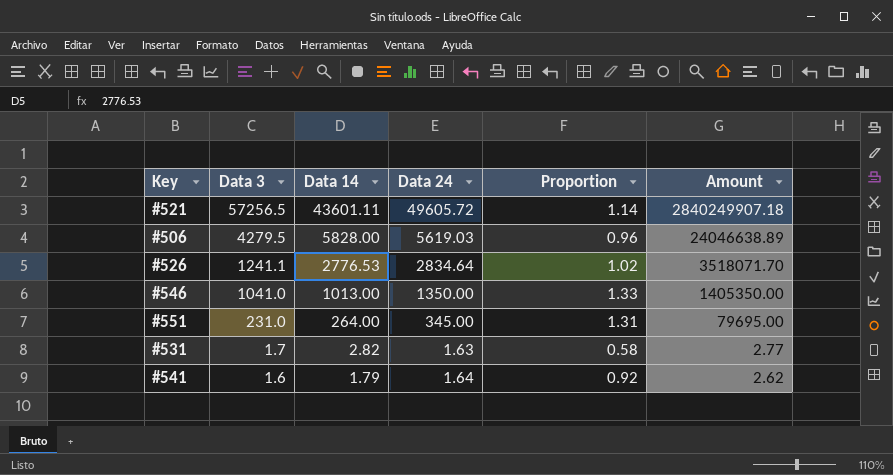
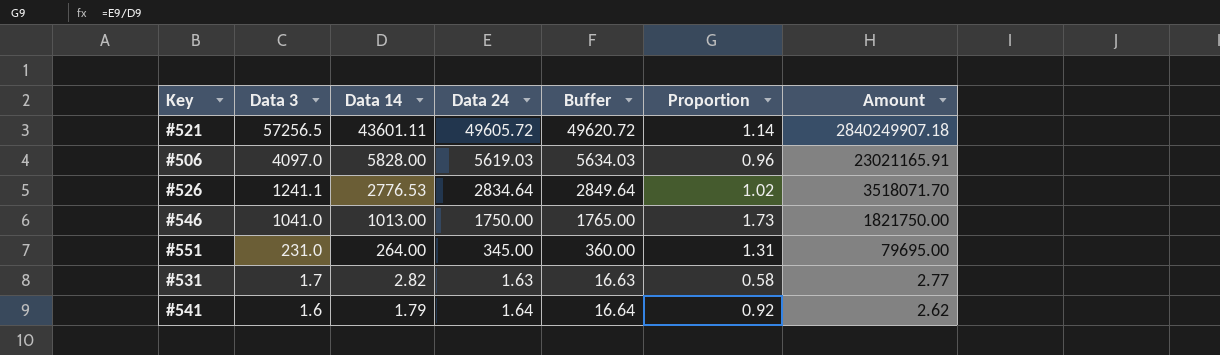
column Buffer | formula: none -> [Data 24] + 15
#506 | Data 3: 4279.5 -> 4097.0
#506 | Amount: 24046638.89 -> 23021165.91
#546 | Data 24: 1350.00 -> 1750.00
#546 | Proportion: 1.33 -> 1.73
#546 | Amount: 1405350.00 -> 1821750.00

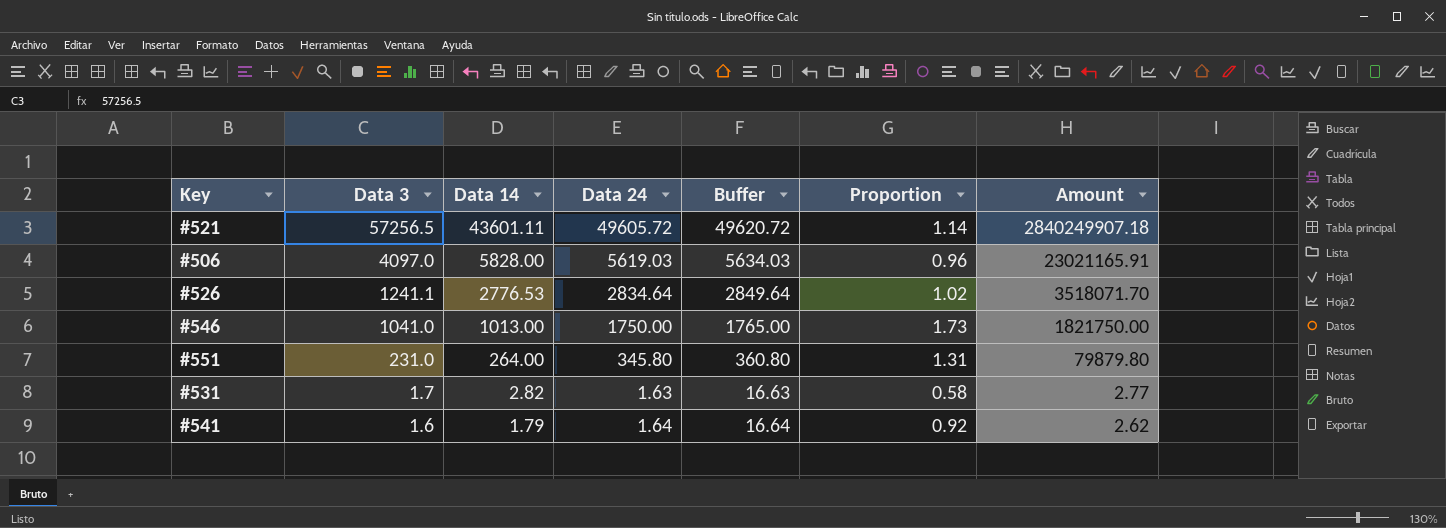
#551 | Data 24: 345.00 -> 345.80
#551 | Buffer: 360.00 -> 360.80
#551 | Amount: 79695.00 -> 79879.80

